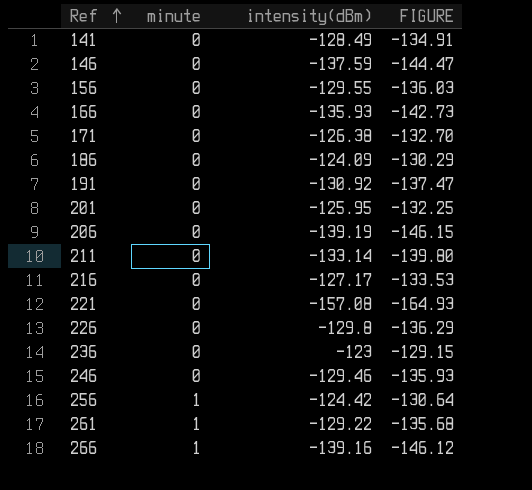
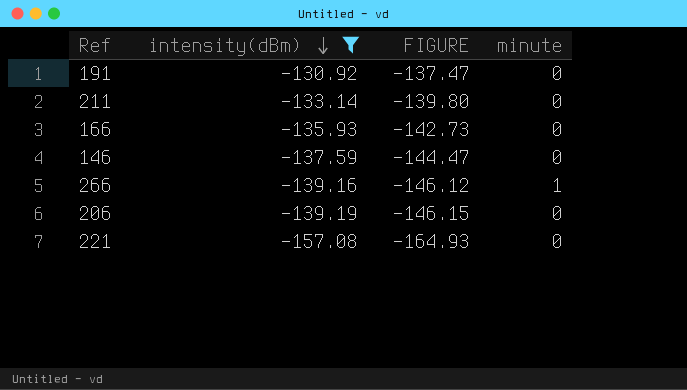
filter: none -> intensity(dBm) <= -130.92
row order: Ref ascending -> intensity(dBm) descending
column minute | position: 2 -> 4

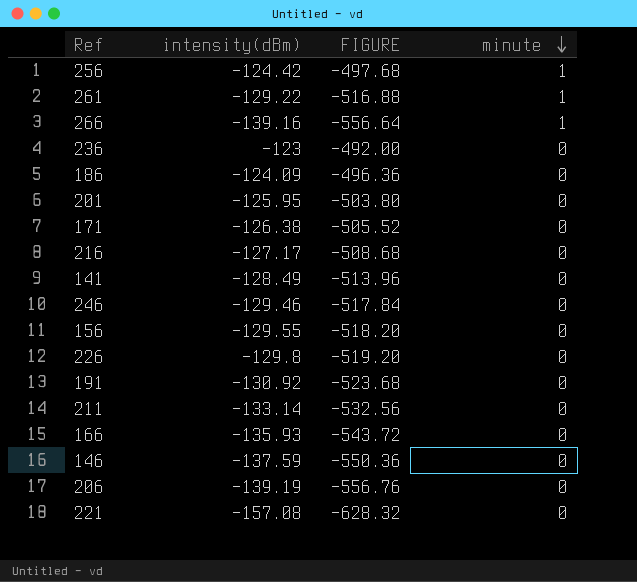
filter: intensity(dBm) <= -130.92 -> none
row order: intensity(dBm) descending -> minute descending
column FIGURE | formula: [intensity(dBm)] * 1.05 -> [intensity(dBm)] * 4

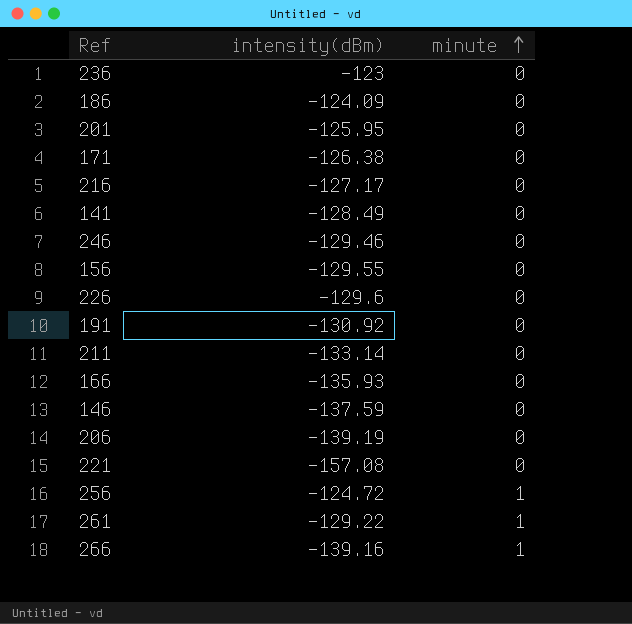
row order: minute descending -> minute ascending
column FIGURE | formula: [intensity(dBm)] * 4 -> none
226 | intensity(dBm): -129.8 -> -129.6
256 | intensity(dBm): -124.42 -> -124.72

